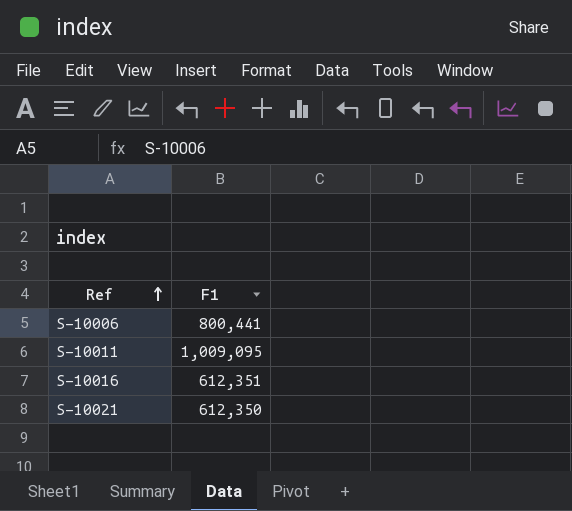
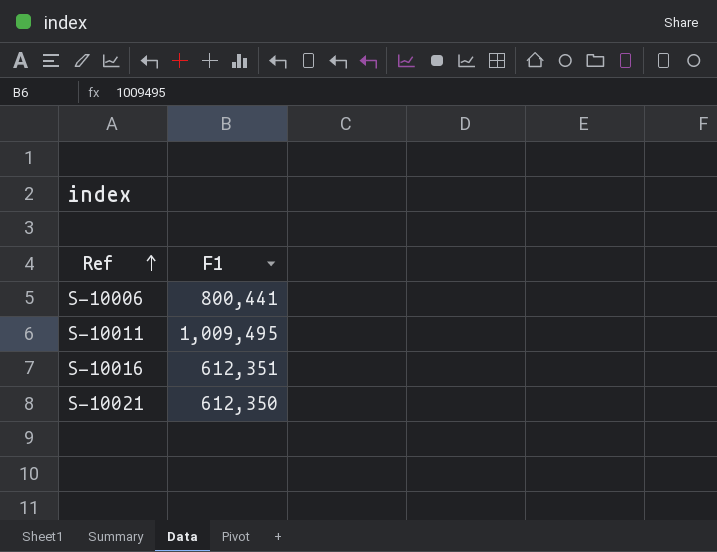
S-10011 | F1: 1,009,095 -> 1,009,495

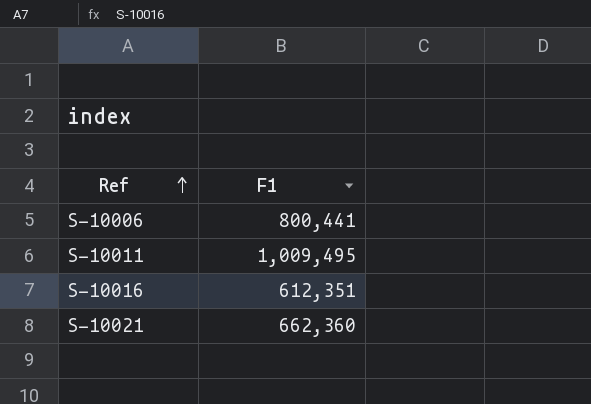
S-10021 | F1: 612,350 -> 662,360

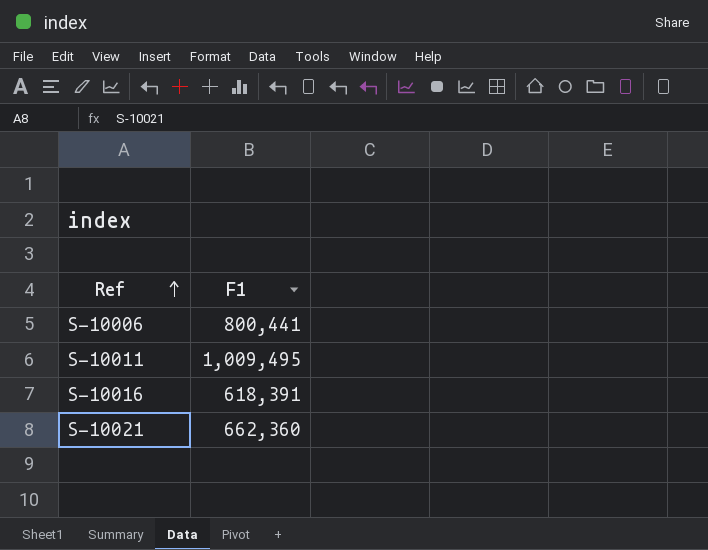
S-10016 | F1: 612,351 -> 618,391

